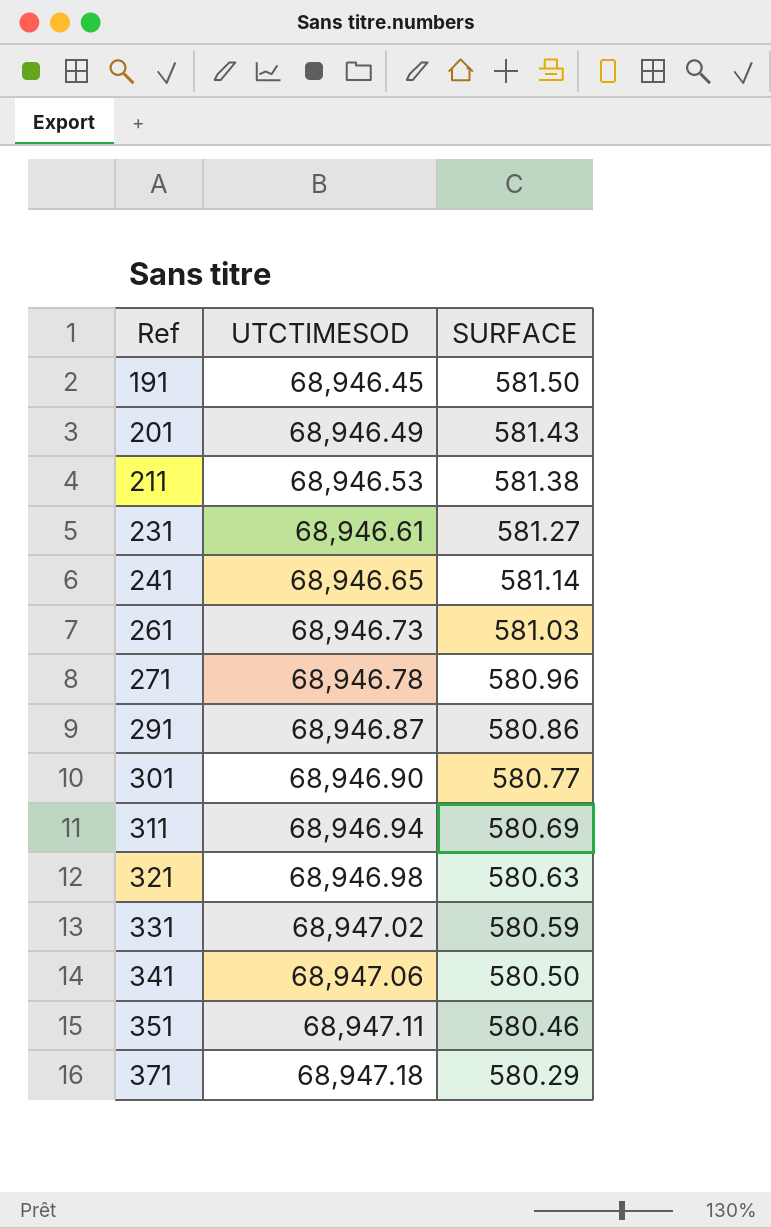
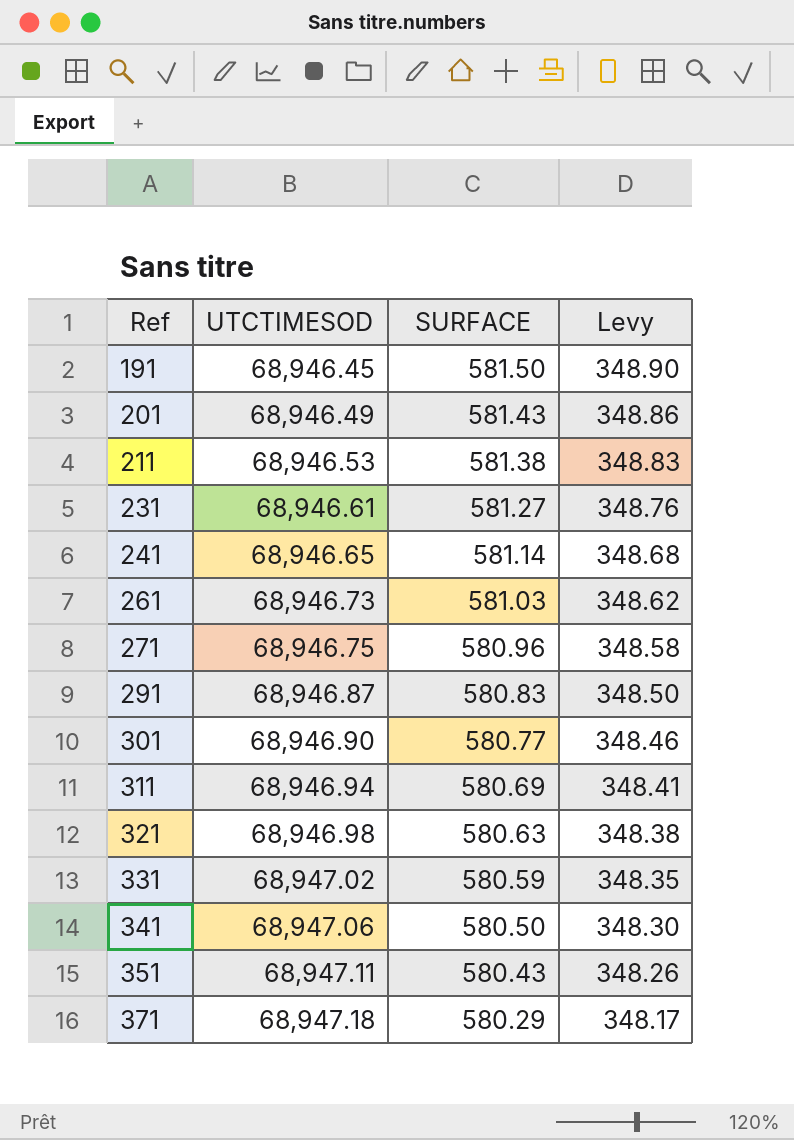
column Levy | formula: none -> [SURFACE] * 0.6
271 | UTCTIMESOD: 68,946.78 -> 68,946.75
291 | SURFACE: 580.86 -> 580.83
351 | SURFACE: 580.46 -> 580.43

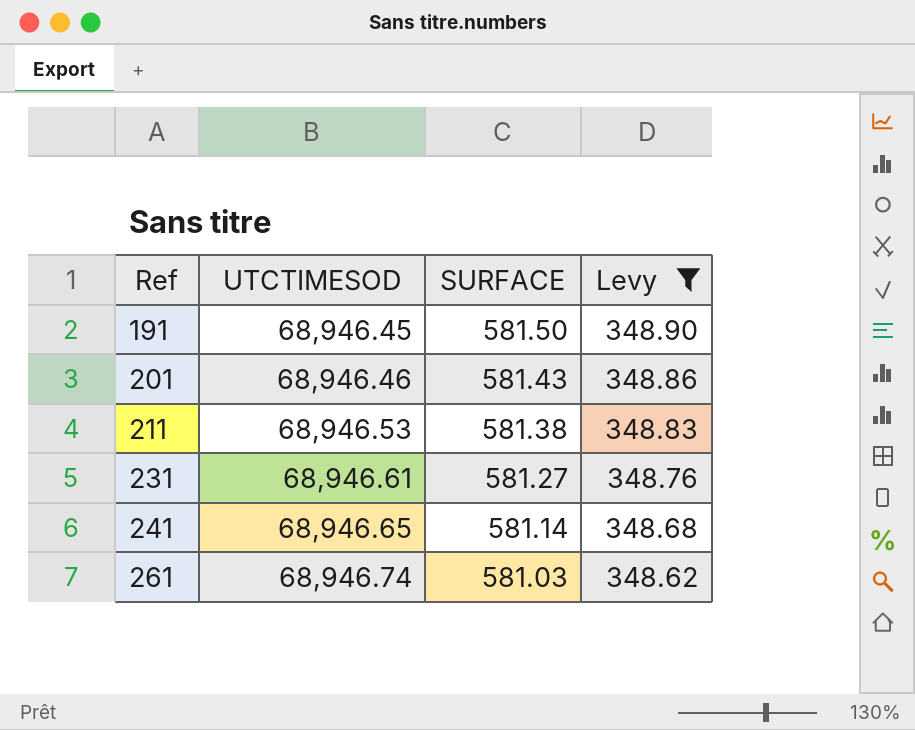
filter: none -> Levy >= 348.62
201 | UTCTIMESOD: 68,946.49 -> 68,946.46
261 | UTCTIMESOD: 68,946.73 -> 68,946.74

